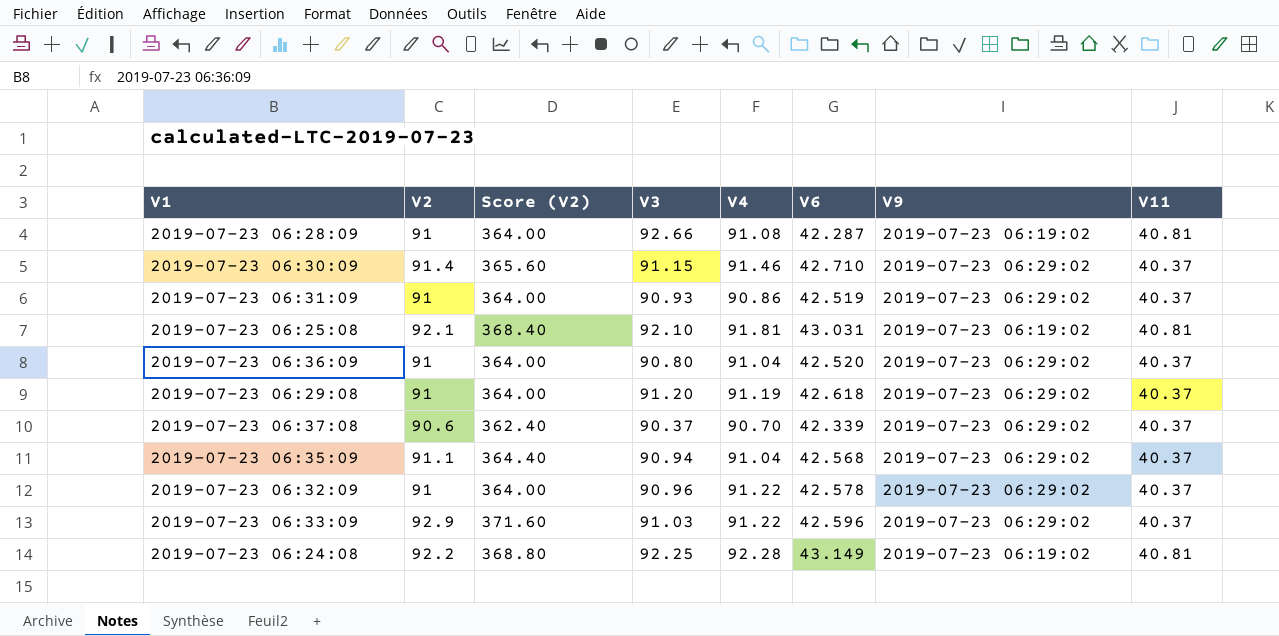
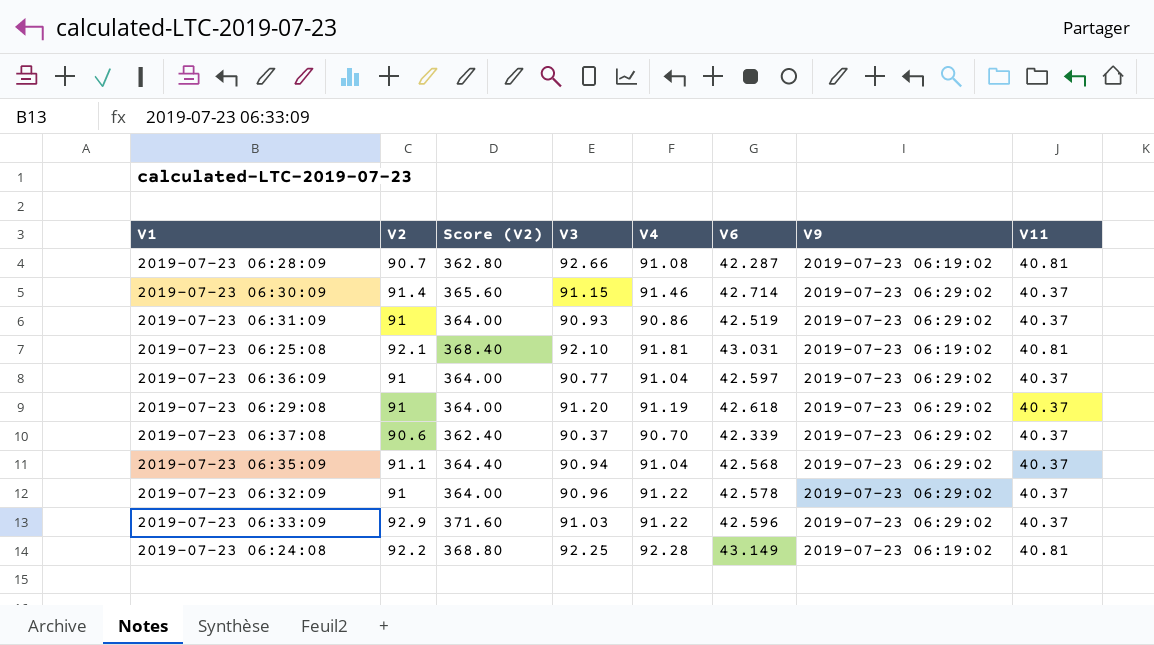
2019-07-23 06:28:09 | V2: 91 -> 90.7
2019-07-23 06:28:09 | Score (V2): 364.00 -> 362.80
2019-07-23 06:30:09 | V6: 42.710 -> 42.714
2019-07-23 06:36:09 | V3: 90.80 -> 90.77
2019-07-23 06:36:09 | V6: 42.520 -> 42.597

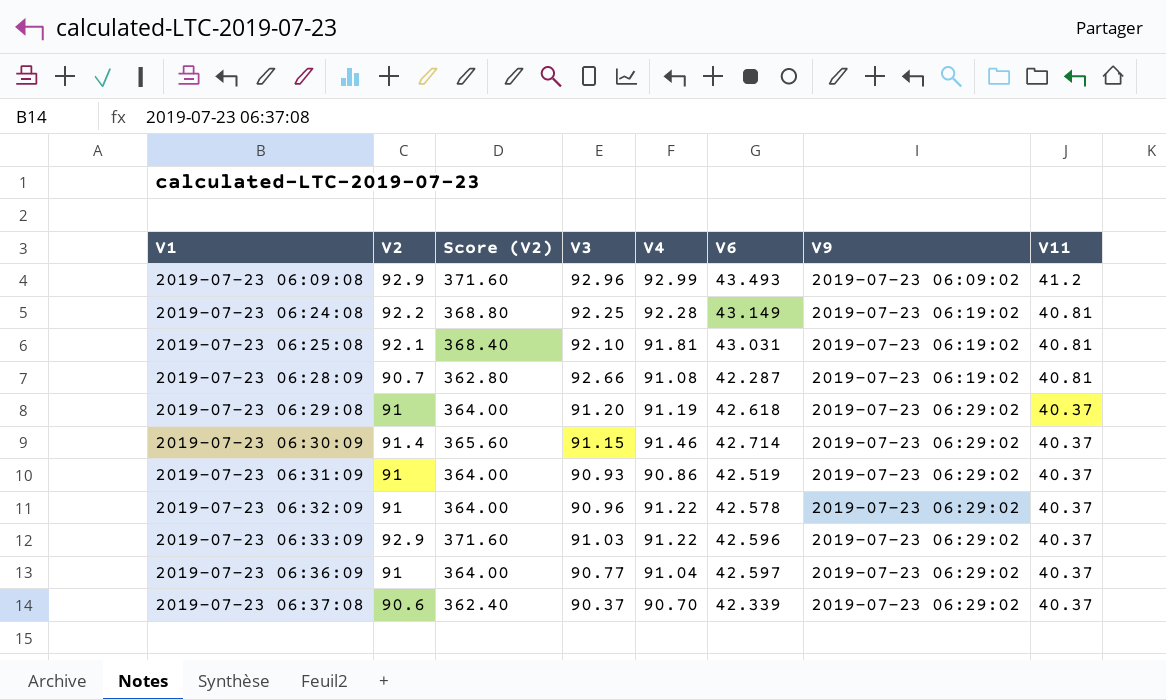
row order: none -> V1 ascending
row 2019-07-23 06:35:09: 91.1 | 364.40 | 90.94 | 91.04 | 42.568 | 2019-07-23 06:29:02 | 40.37 -> none
row 2019-07-23 06:09:08: none -> 92.9 | 371.60 | 92.96 | 92.99 | 43.493 | 2019-07-23 06:09:02 | 41.2

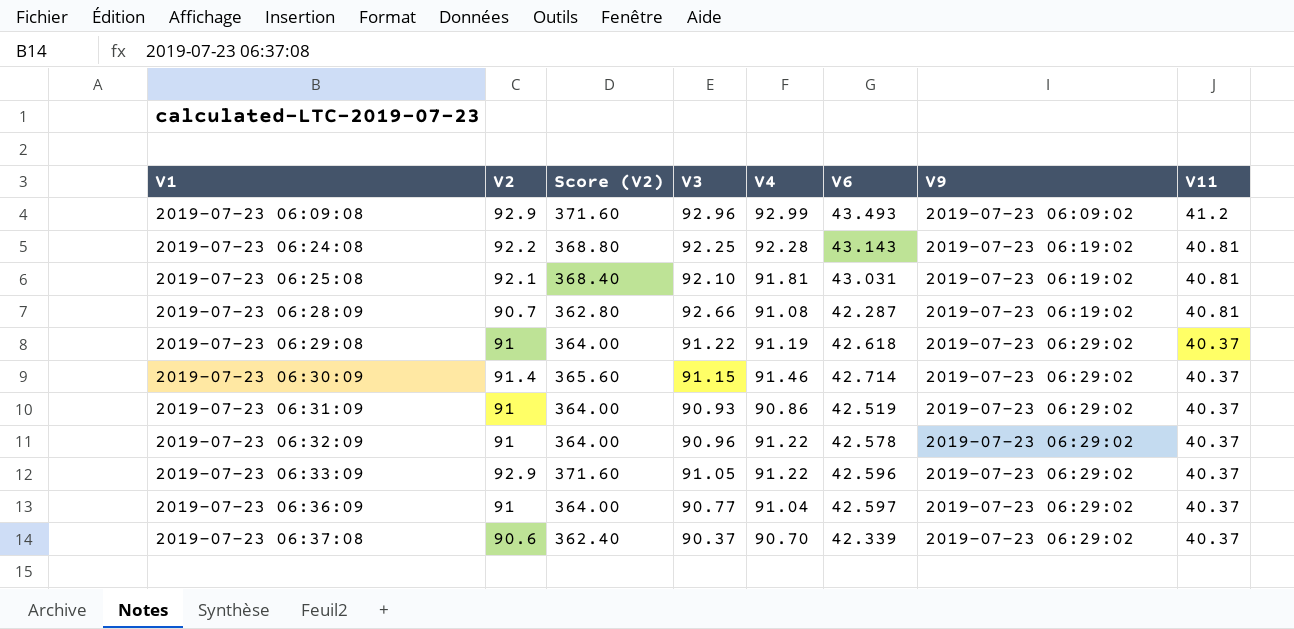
2019-07-23 06:24:08 | V6: 43.149 -> 43.143
2019-07-23 06:29:08 | V3: 91.20 -> 91.22
2019-07-23 06:33:09 | V3: 91.03 -> 91.05

